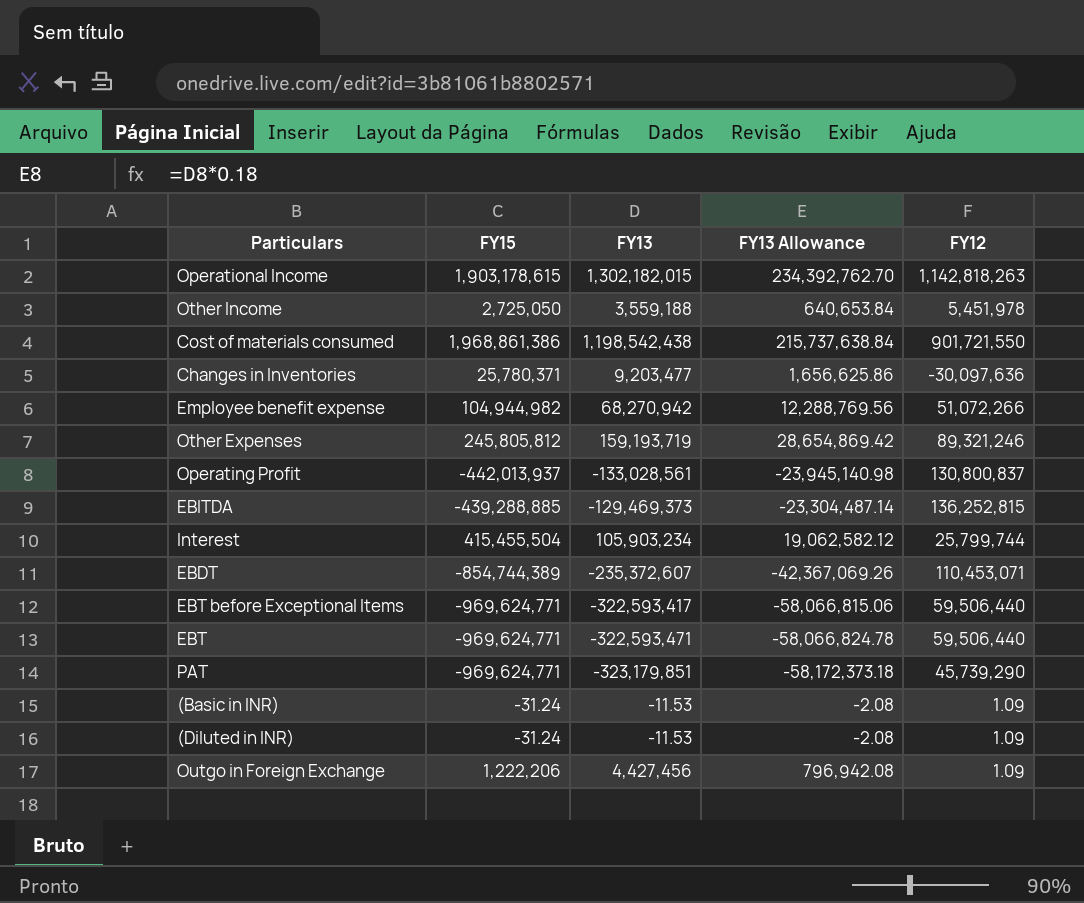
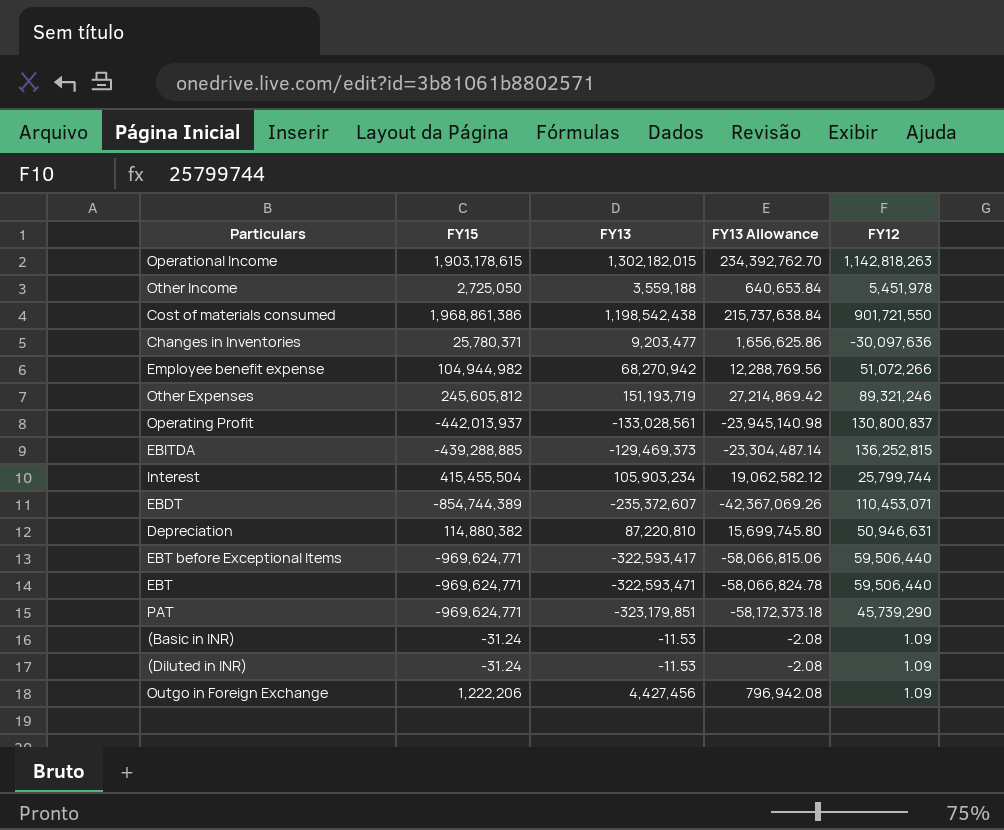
Other Expenses | FY15: 245,805,812 -> 245,605,812
Other Expenses | FY13: 159,193,719 -> 151,193,719
Other Expenses | FY13 Allowance: 28,654,869.42 -> 27,214,869.42
row Depreciation: none -> 114,880,382 | 87,220,810 | 15,699,745.80 | 50,946,631

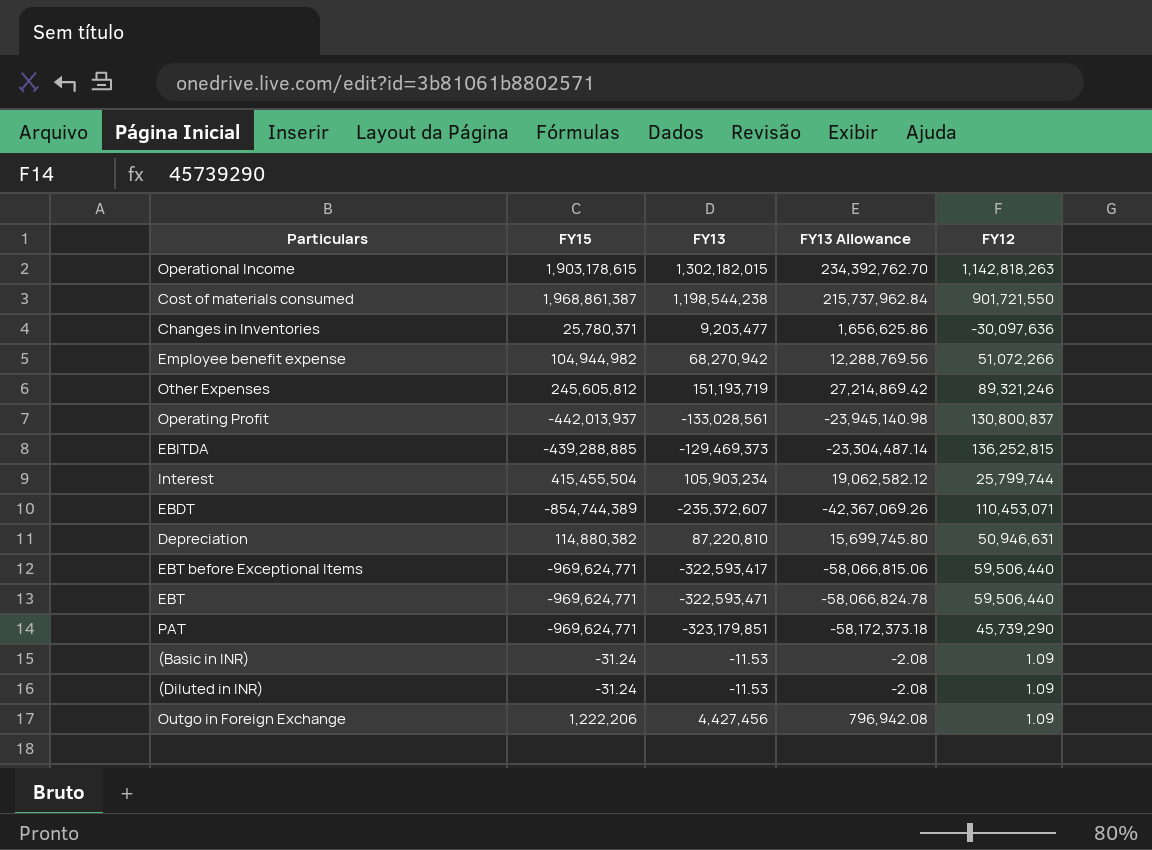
row Other Income: 2,725,050 | 3,559,188 | 640,653.84 | 5,451,978 -> none
Cost of materials consumed | FY15: 1,968,861,386 -> 1,968,861,387
Cost of materials consumed | FY13: 1,198,542,438 -> 1,198,544,238
Cost of materials consumed | FY13 Allowance: 215,737,638.84 -> 215,737,962.84

